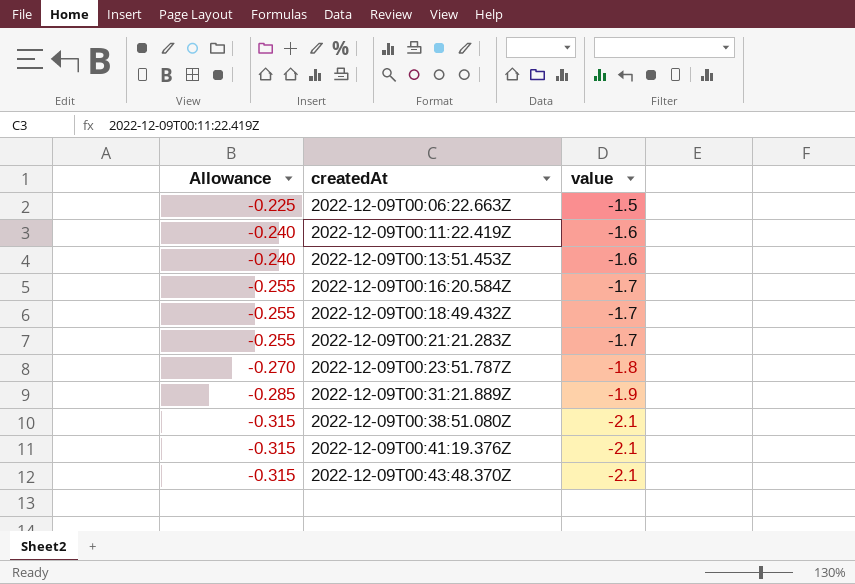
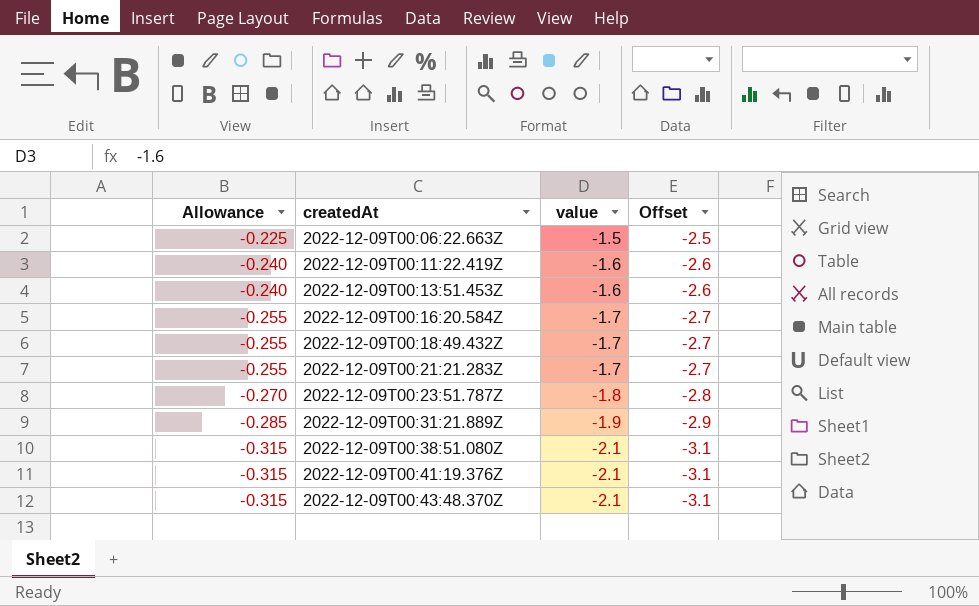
column Offset | formula: none -> [value] - 1

